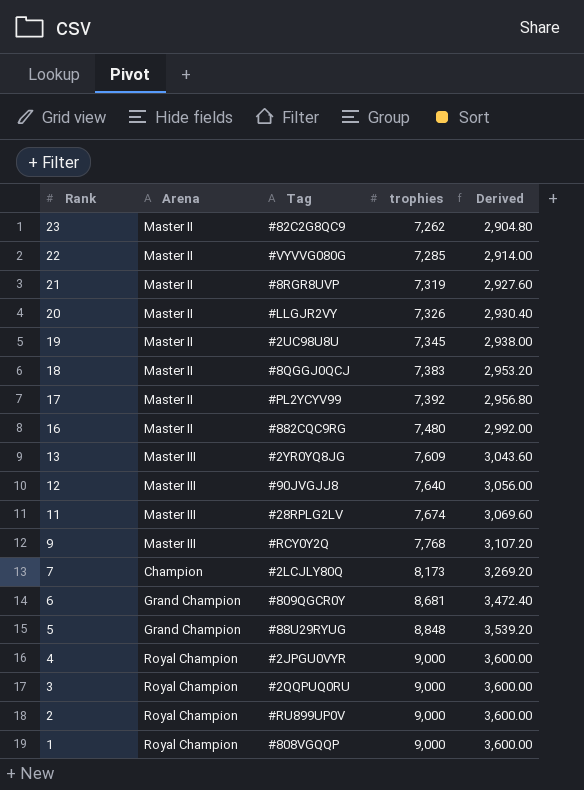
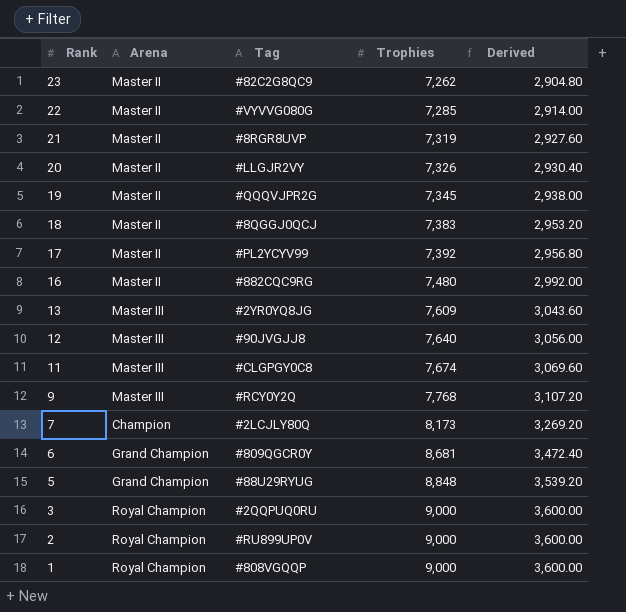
column name: trophies -> Trophies
row 4: Royal Champion | #2JPGU0VYR | 9,000 | 3,600.00 -> none
19 | Tag: #2UC98U8U -> #QQQVJPR2G
11 | Tag: #28RPLG2LV -> #CLGPGY0C8

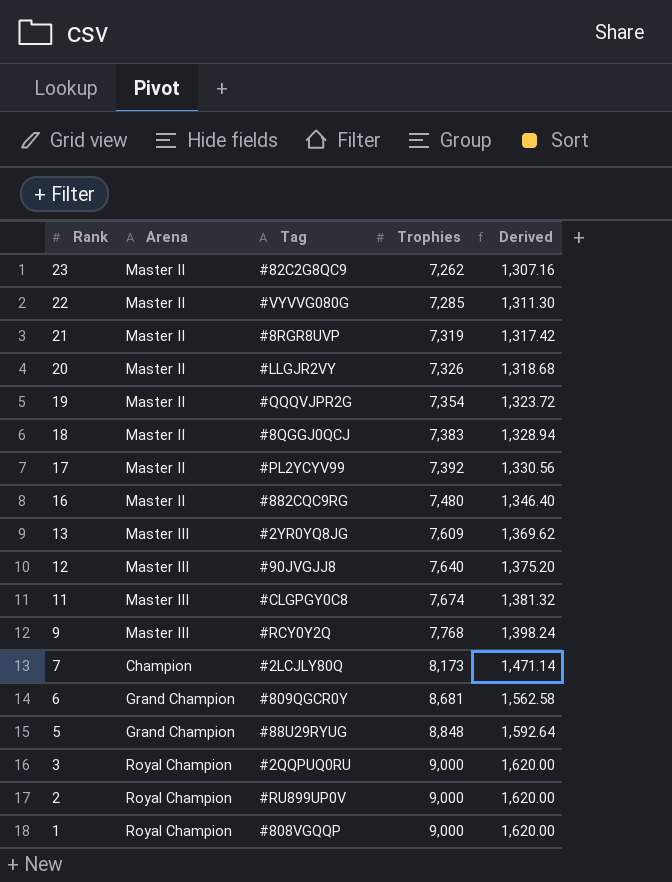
column Derived | formula: [Trophies] * 0.4 -> [Trophies] * 0.18
19 | Trophies: 7,345 -> 7,354

